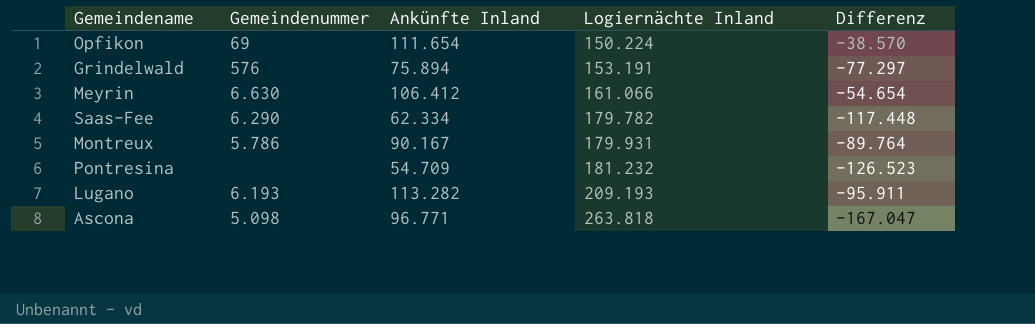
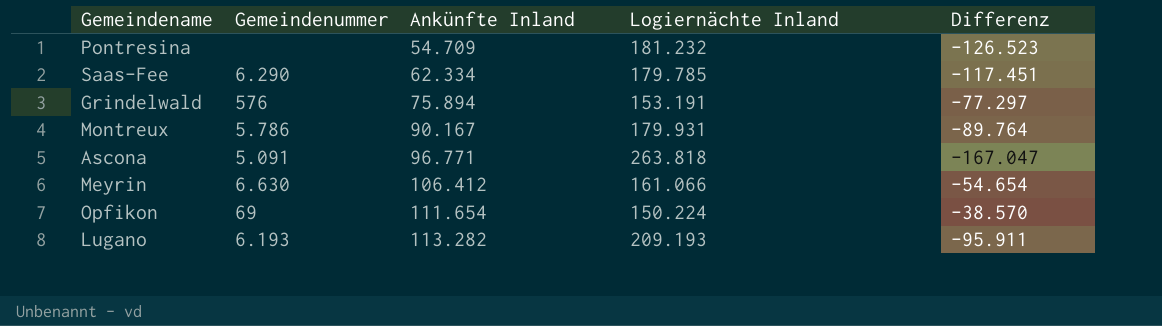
row order: Logiernächte Inland ascending -> Ankünfte Inland ascending
Saas-Fee | Logiernächte Inland: 179.782 -> 179.785
Saas-Fee | Differenz: -117.448 -> -117.451
Ascona | Gemeindenummer: 5.098 -> 5.091

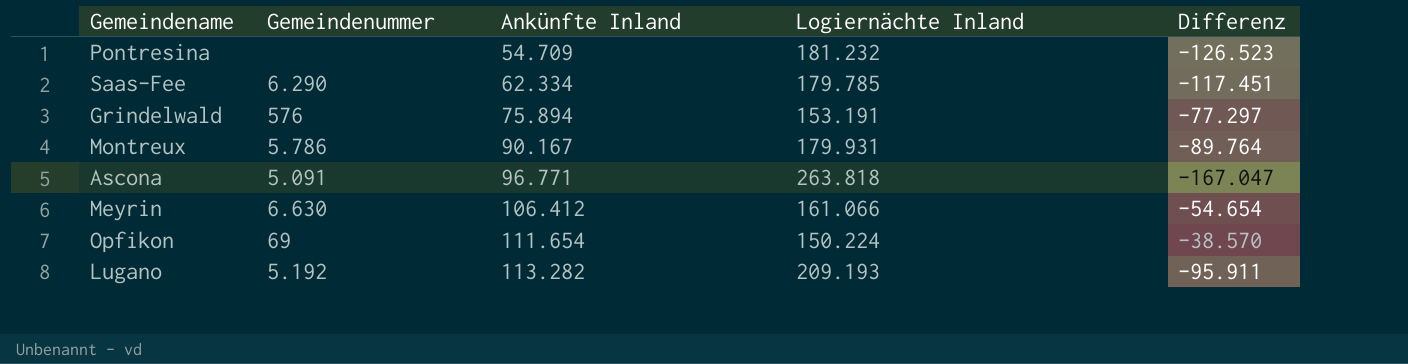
Lugano | Gemeindenummer: 6.193 -> 5.192

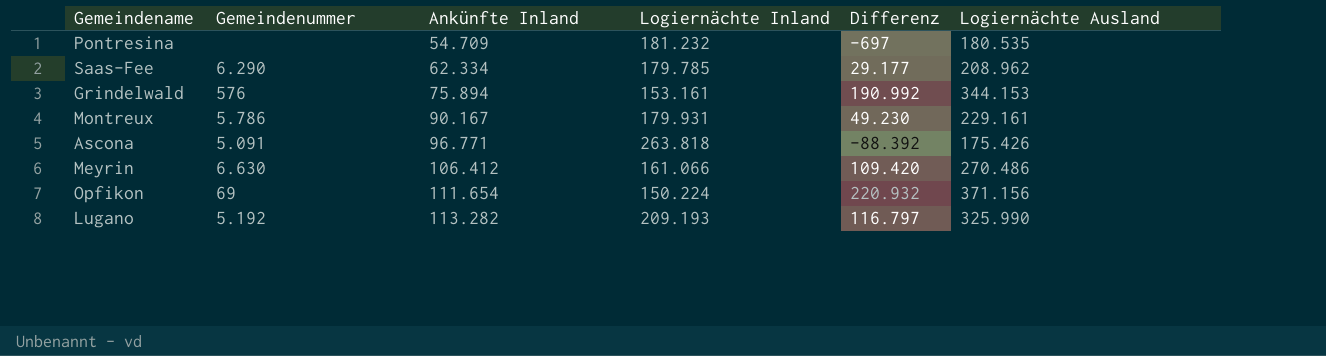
column Differenz | formula: [Ankünfte Inland] - [Logiernächte Inland] -> [Logiernächte Ausland] - [Logiernächte Inland]
column Logiernächte Ausland | position: none -> 6
Grindelwald | Logiernächte Inland: 153.191 -> 153.161

